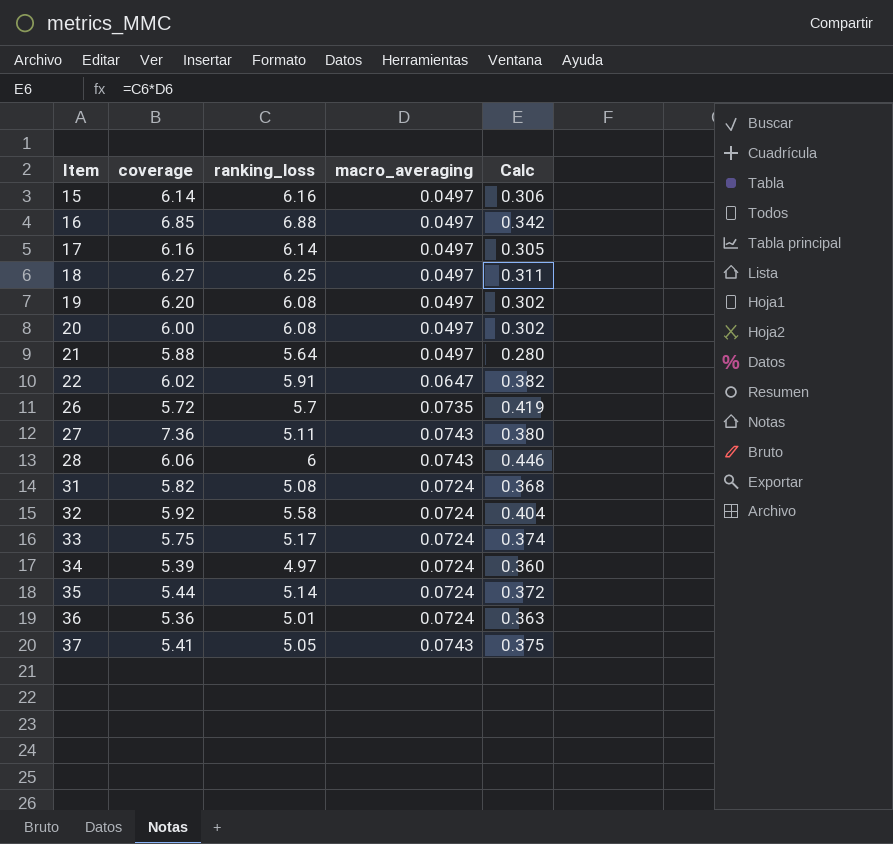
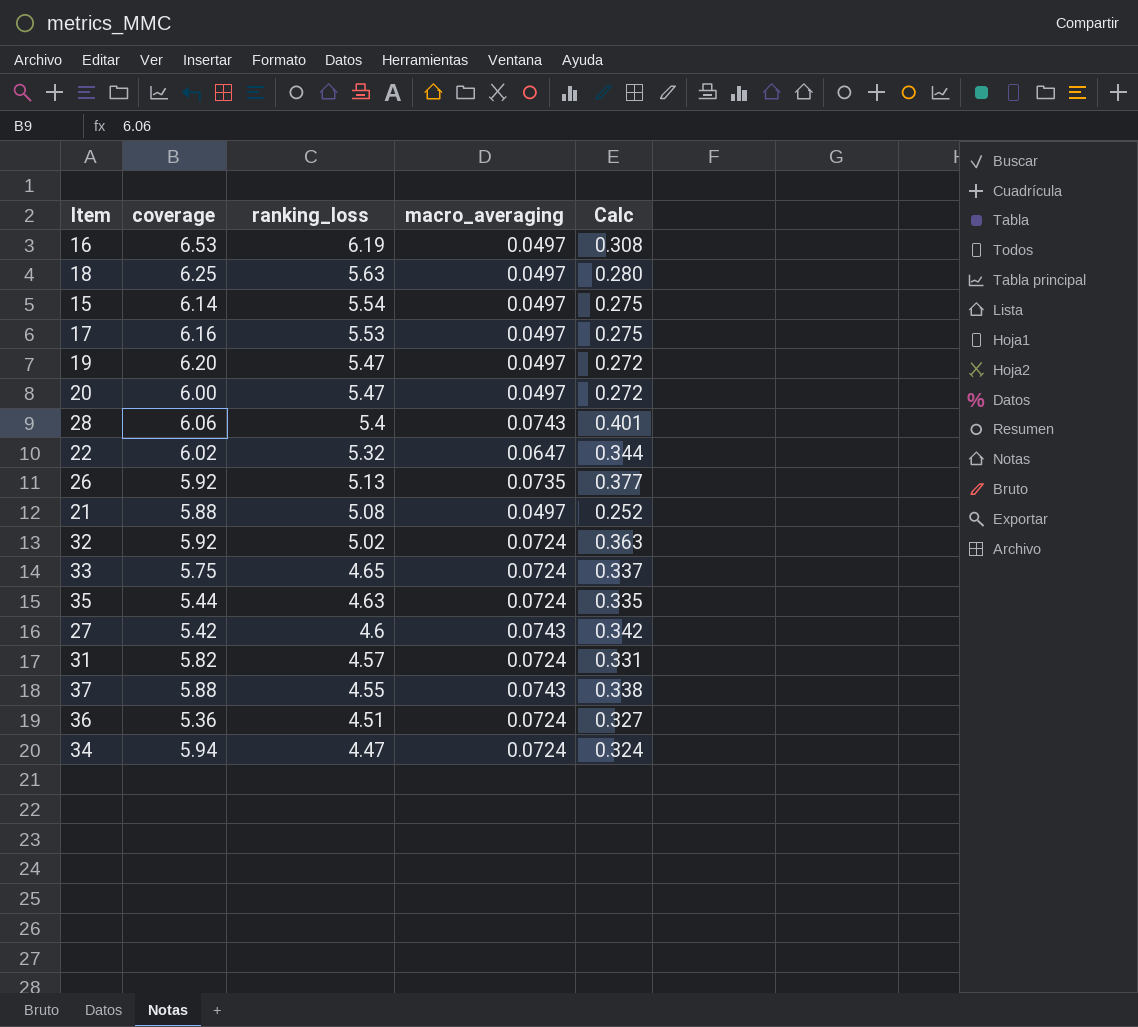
row order: Item ascending -> ranking_loss descending
16 | coverage: 6.85 -> 6.53
16 | ranking_loss: 6.88 -> 6.19
16 | Calc: 0.342 -> 0.308
18 | coverage: 6.27 -> 6.25
18 | ranking_loss: 6.25 -> 5.63
18 | Calc: 0.311 -> 0.280
15 | ranking_loss: 6.16 -> 5.54
15 | Calc: 0.306 -> 0.275
17 | ranking_loss: 6.14 -> 5.53
17 | Calc: 0.305 -> 0.275
19 | ranking_loss: 6.08 -> 5.47
19 | Calc: 0.302 -> 0.272
20 | ranking_loss: 6.08 -> 5.47
20 | Calc: 0.302 -> 0.272
28 | ranking_loss: 6 -> 5.4
28 | Calc: 0.446 -> 0.401
22 | ranking_loss: 5.91 -> 5.32
22 | Calc: 0.382 -> 0.344
26 | coverage: 5.72 -> 5.92
26 | ranking_loss: 5.7 -> 5.13
26 | Calc: 0.419 -> 0.377
21 | ranking_loss: 5.64 -> 5.08
21 | Calc: 0.280 -> 0.252
32 | ranking_loss: 5.58 -> 5.02
32 | Calc: 0.404 -> 0.363
33 | ranking_loss: 5.17 -> 4.65
33 | Calc: 0.374 -> 0.337
35 | ranking_loss: 5.14 -> 4.63
35 | Calc: 0.372 -> 0.335
27 | coverage: 7.36 -> 5.42
27 | ranking_loss: 5.11 -> 4.6
27 | Calc: 0.380 -> 0.342
31 | ranking_loss: 5.08 -> 4.57
31 | Calc: 0.368 -> 0.331
37 | coverage: 5.41 -> 5.88
37 | ranking_loss: 5.05 -> 4.55
37 | Calc: 0.375 -> 0.338
36 | ranking_loss: 5.01 -> 4.51
36 | Calc: 0.363 -> 0.327
34 | coverage: 5.39 -> 5.94
34 | ranking_loss: 4.97 -> 4.47
34 | Calc: 0.360 -> 0.324

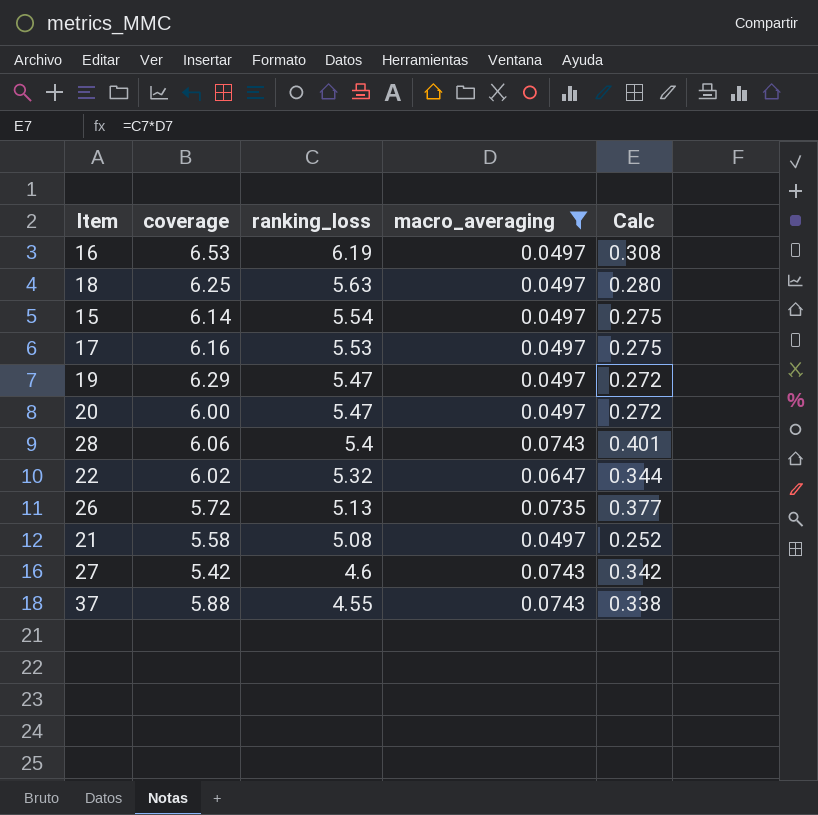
filter: none -> macro_averaging != 0.0724
19 | coverage: 6.20 -> 6.29
26 | coverage: 5.92 -> 5.72
21 | coverage: 5.88 -> 5.58

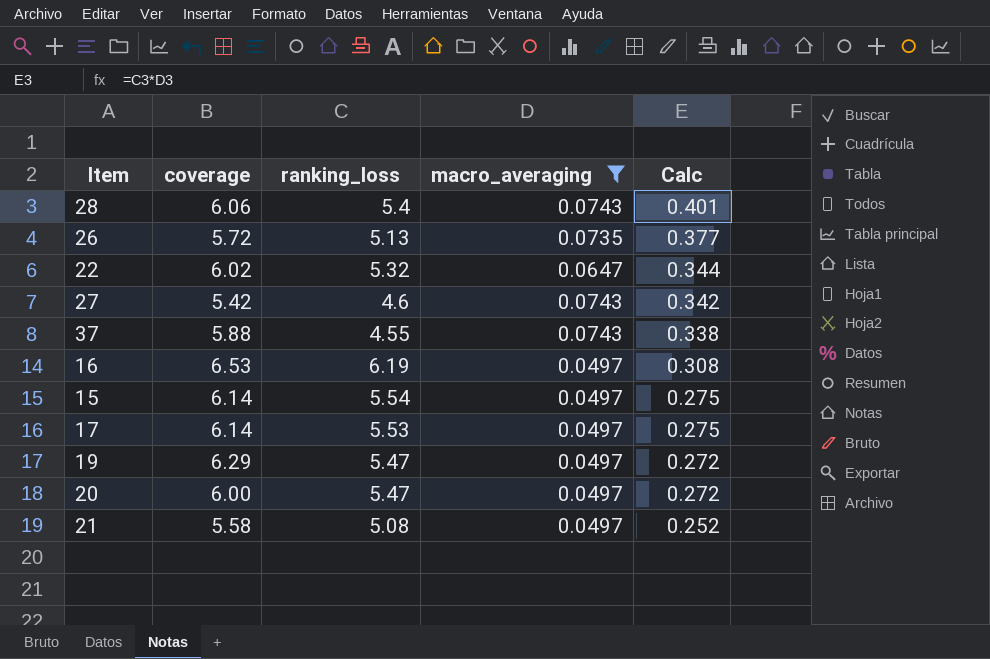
row order: ranking_loss descending -> Calc descending
row 18: 6.25 | 5.63 | 0.0497 | 0.280 -> none
17 | coverage: 6.16 -> 6.14

